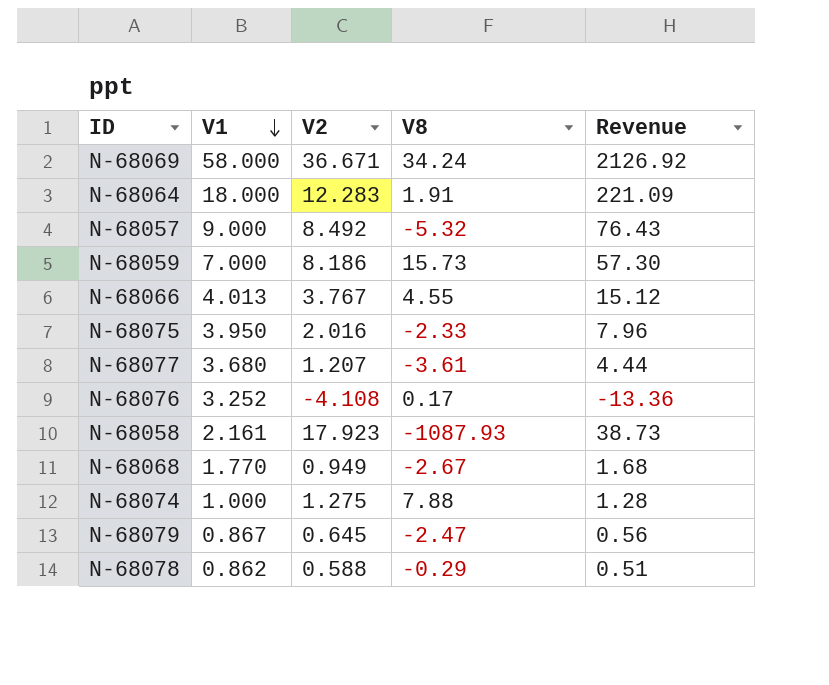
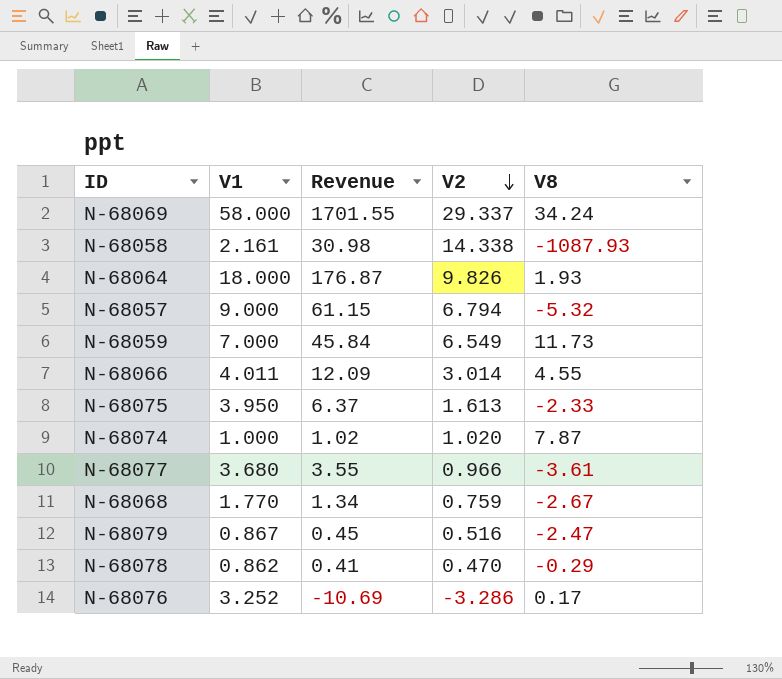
row order: V1 descending -> V2 descending
column Revenue | position: 5 -> 3
N-68069 | Revenue: 2126.92 -> 1701.55
N-68069 | V2: 36.671 -> 29.337
N-68058 | Revenue: 38.73 -> 30.98
N-68058 | V2: 17.923 -> 14.338
N-68064 | Revenue: 221.09 -> 176.87
N-68064 | V2: 12.283 -> 9.826
N-68064 | V8: 1.91 -> 1.93
N-68057 | Revenue: 76.43 -> 61.15
N-68057 | V2: 8.492 -> 6.794
N-68059 | Revenue: 57.30 -> 45.84
N-68059 | V2: 8.186 -> 6.549
N-68059 | V8: 15.73 -> 11.73
N-68066 | V1: 4.013 -> 4.011
N-68066 | Revenue: 15.12 -> 12.09
N-68066 | V2: 3.767 -> 3.014
N-68075 | Revenue: 7.96 -> 6.37
N-68075 | V2: 2.016 -> 1.613
N-68074 | Revenue: 1.28 -> 1.02
N-68074 | V2: 1.275 -> 1.020
N-68074 | V8: 7.88 -> 7.87
N-68077 | Revenue: 4.44 -> 3.55
N-68077 | V2: 1.207 -> 0.966
N-68068 | Revenue: 1.68 -> 1.34
N-68068 | V2: 0.949 -> 0.759
N-68079 | Revenue: 0.56 -> 0.45
N-68079 | V2: 0.645 -> 0.516
N-68078 | Revenue: 0.51 -> 0.41
N-68078 | V2: 0.588 -> 0.470
N-68076 | Revenue: -13.36 -> -10.69
N-68076 | V2: -4.108 -> -3.286

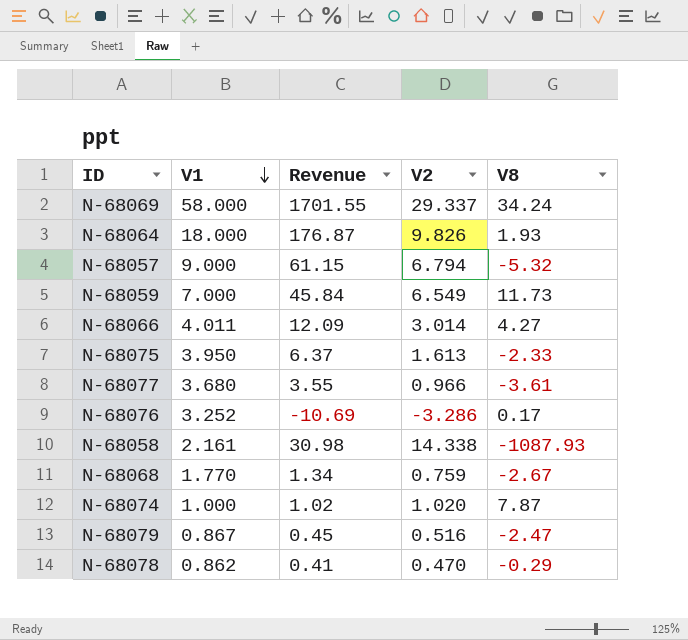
row order: V2 descending -> V1 descending
N-68066 | V8: 4.55 -> 4.27

